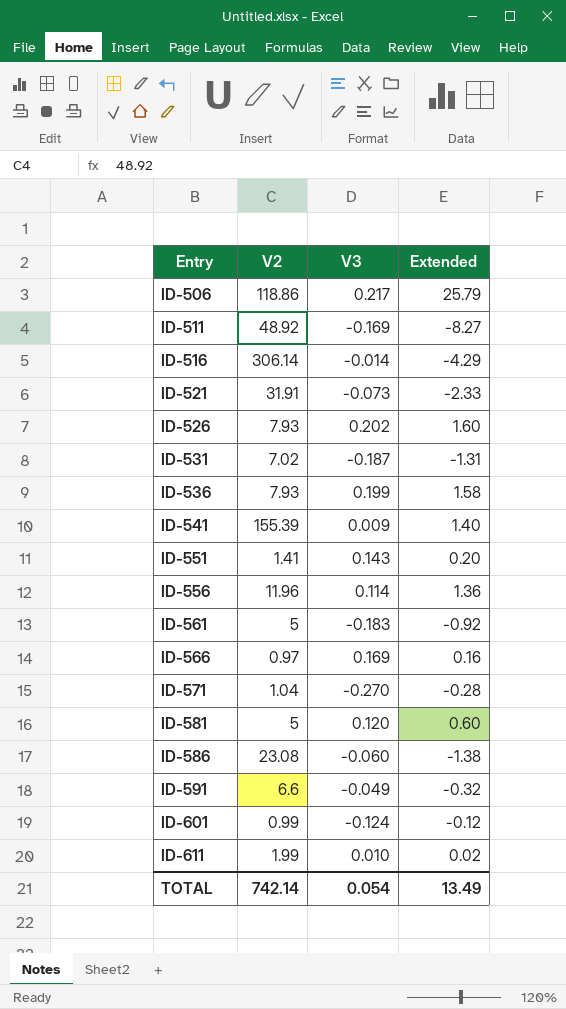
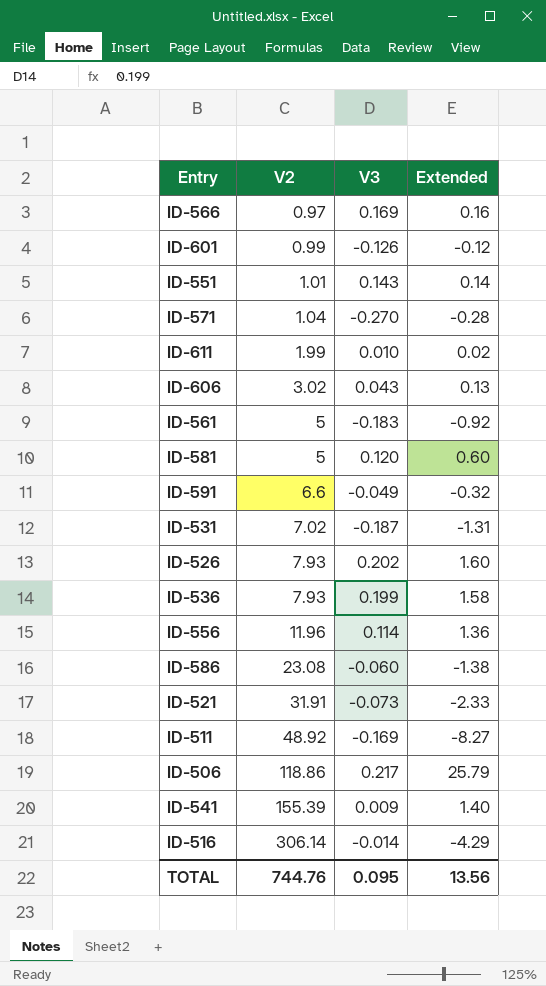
row order: Entry ascending -> V2 ascending
ID-601 | V3: -0.124 -> -0.126
ID-551 | V2: 1.41 -> 1.01
ID-551 | Extended: 0.20 -> 0.14
row ID-606: none -> 3.02 | 0.043 | 0.13
TOTAL | V2: 742.14 -> 744.76
TOTAL | V3: 0.054 -> 0.095
TOTAL | Extended: 13.49 -> 13.56

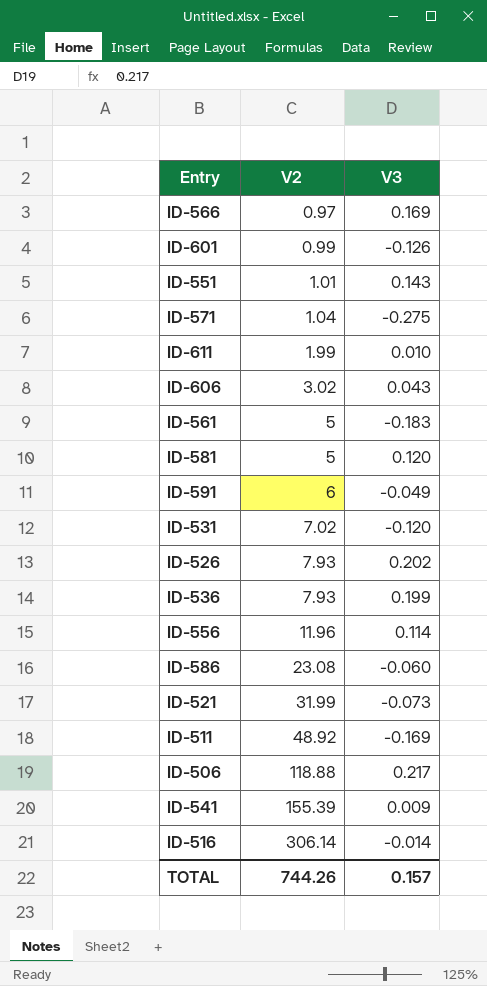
column Extended | formula: [V2] * [V3] -> none
ID-571 | V3: -0.270 -> -0.275
ID-591 | V2: 6.6 -> 6
ID-531 | V3: -0.187 -> -0.120
ID-521 | V2: 31.91 -> 31.99
ID-506 | V2: 118.86 -> 118.88
TOTAL | V2: 744.76 -> 744.26
TOTAL | V3: 0.095 -> 0.157

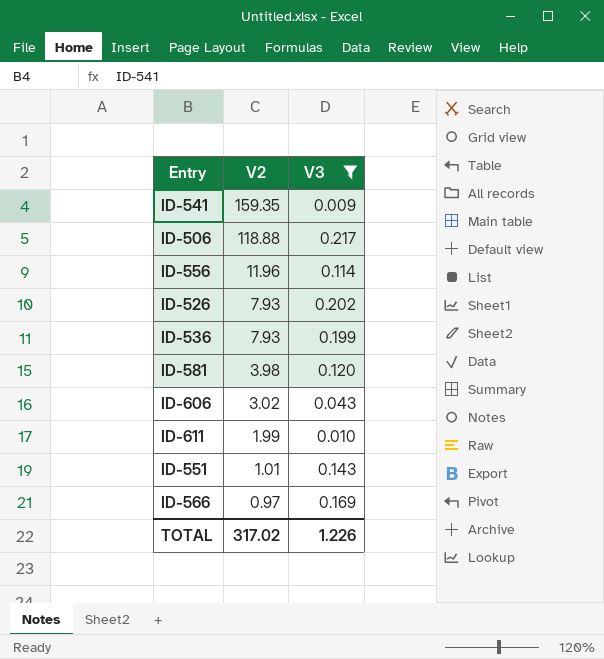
filter: none -> V3 >= 0.009
row order: V2 ascending -> V2 descending
ID-541 | V2: 155.39 -> 159.35
ID-581 | V2: 5 -> 3.98
TOTAL | V2: 744.26 -> 317.02
TOTAL | V3: 0.157 -> 1.226

